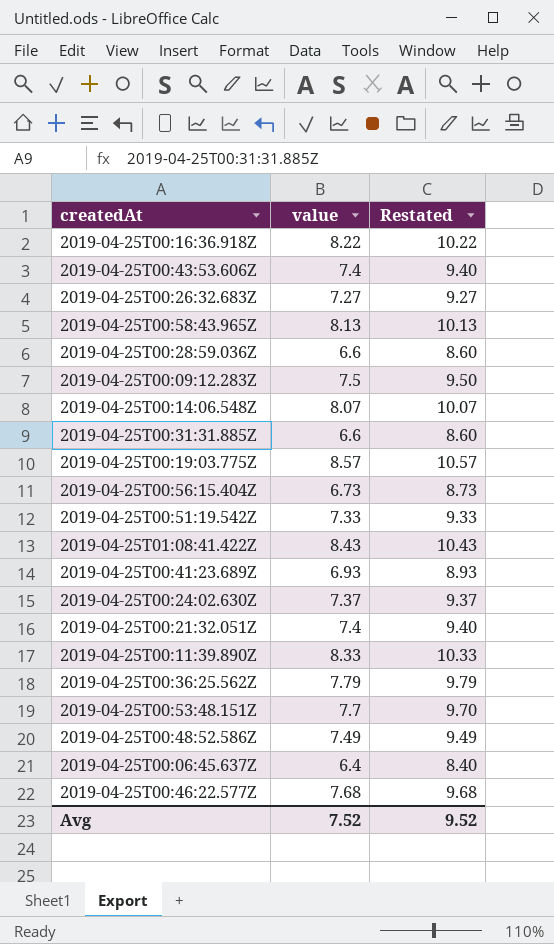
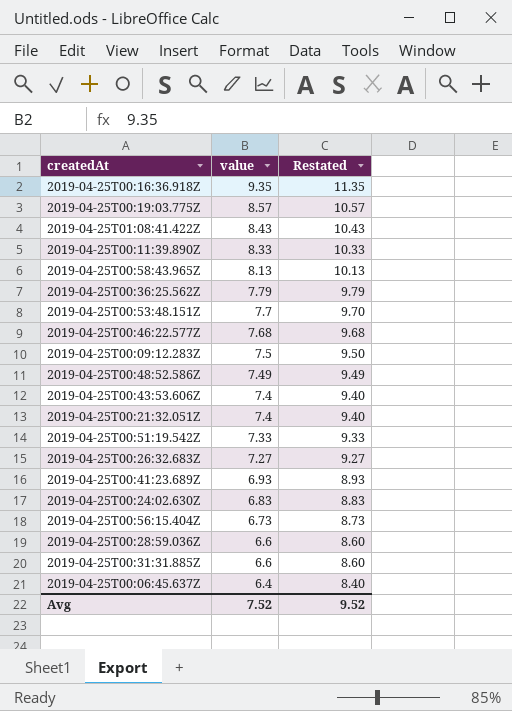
row order: none -> value descending
row 2019-04-25T00:14:06.548Z: 8.07 | 10.07 -> none
2019-04-25T00:16:36.918Z | value: 8.22 -> 9.35
2019-04-25T00:16:36.918Z | Restated: 10.22 -> 11.35
2019-04-25T00:24:02.630Z | value: 7.37 -> 6.83
2019-04-25T00:24:02.630Z | Restated: 9.37 -> 8.83

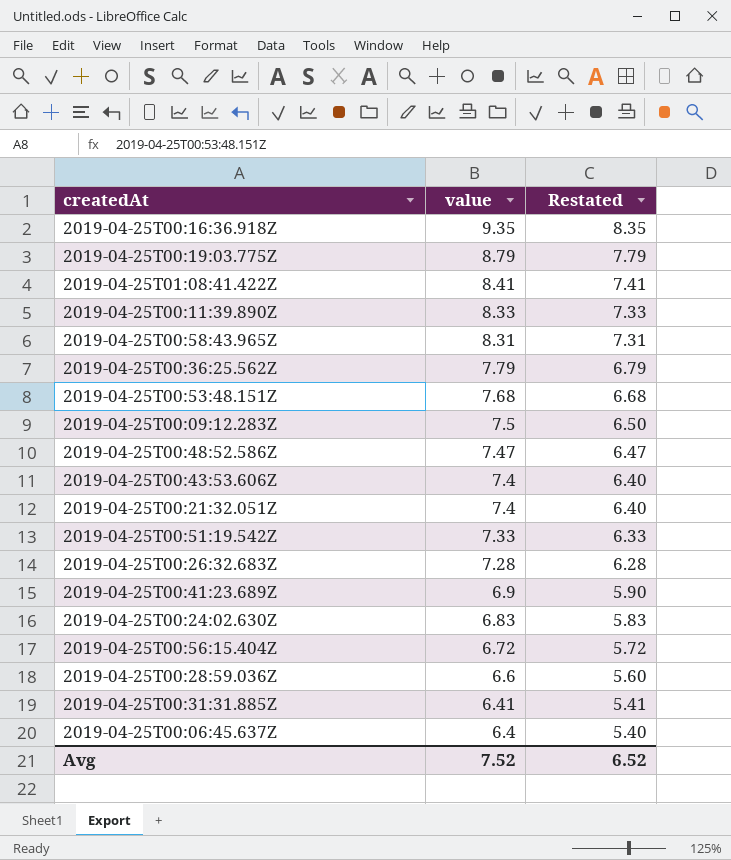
column Restated | formula: [value] + 2 -> [value] - 1
row 2019-04-25T00:46:22.577Z: 7.68 | 9.68 -> none
2019-04-25T00:19:03.775Z | value: 8.57 -> 8.79
2019-04-25T01:08:41.422Z | value: 8.43 -> 8.41
2019-04-25T00:58:43.965Z | value: 8.13 -> 8.31
2019-04-25T00:53:48.151Z | value: 7.7 -> 7.68
2019-04-25T00:48:52.586Z | value: 7.49 -> 7.47
2019-04-25T00:26:32.683Z | value: 7.27 -> 7.28
2019-04-25T00:41:23.689Z | value: 6.93 -> 6.9
2019-04-25T00:56:15.404Z | value: 6.73 -> 6.72
2019-04-25T00:31:31.885Z | value: 6.6 -> 6.41
Avg | Restated: 9.52 -> 6.52

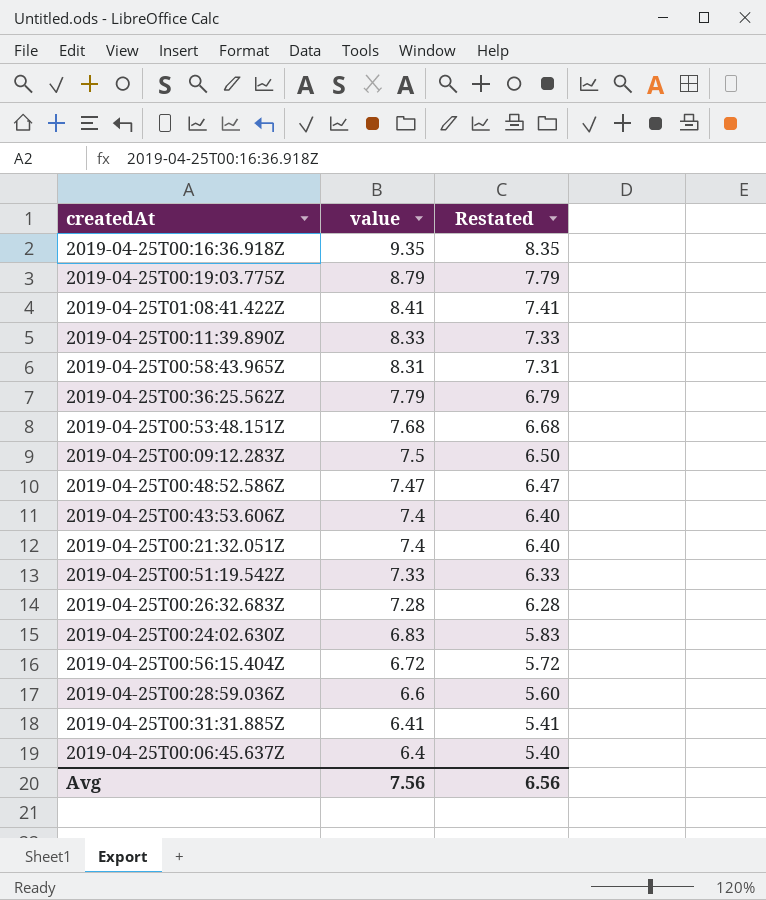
row 2019-04-25T00:41:23.689Z: 6.9 | 5.90 -> none
Avg | value: 7.52 -> 7.56
Avg | Restated: 6.52 -> 6.56

